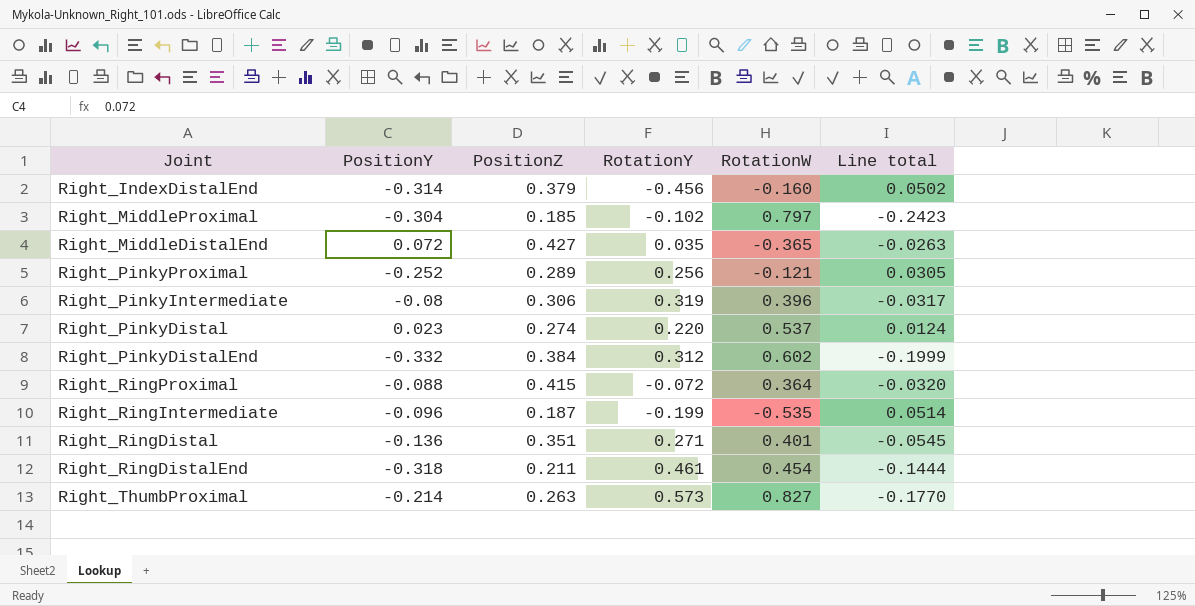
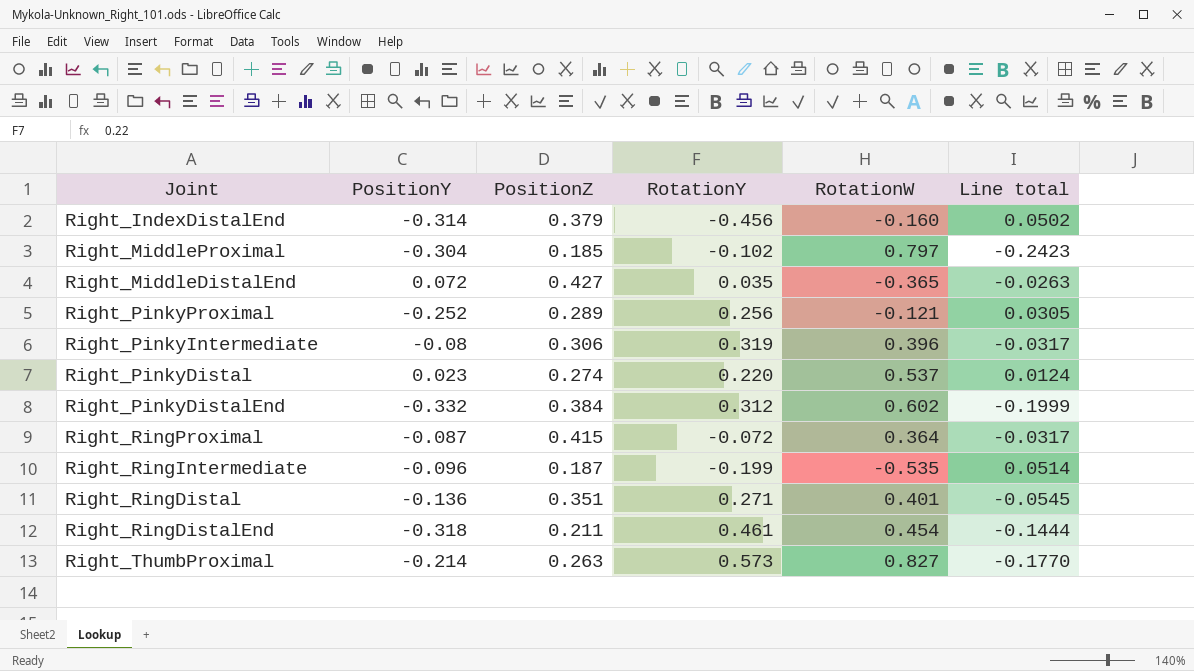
Right_RingProximal | PositionY: -0.088 -> -0.087
Right_RingProximal | Line total: -0.0320 -> -0.0317

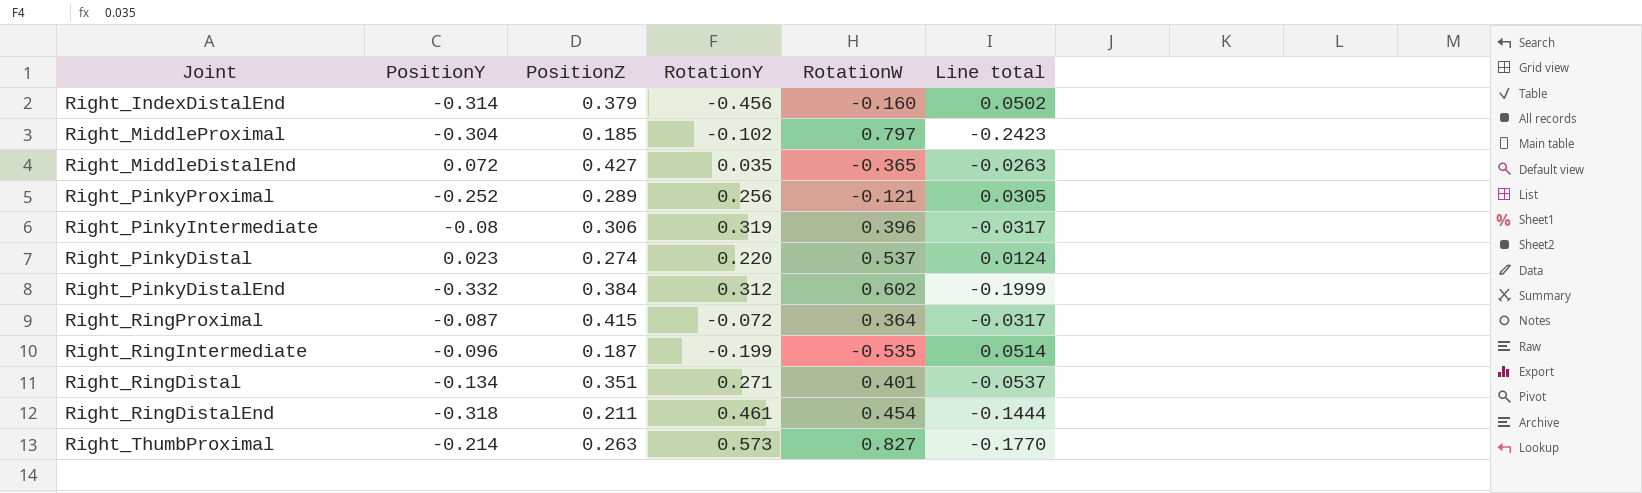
Right_RingDistal | PositionY: -0.136 -> -0.134
Right_RingDistal | Line total: -0.0545 -> -0.0537

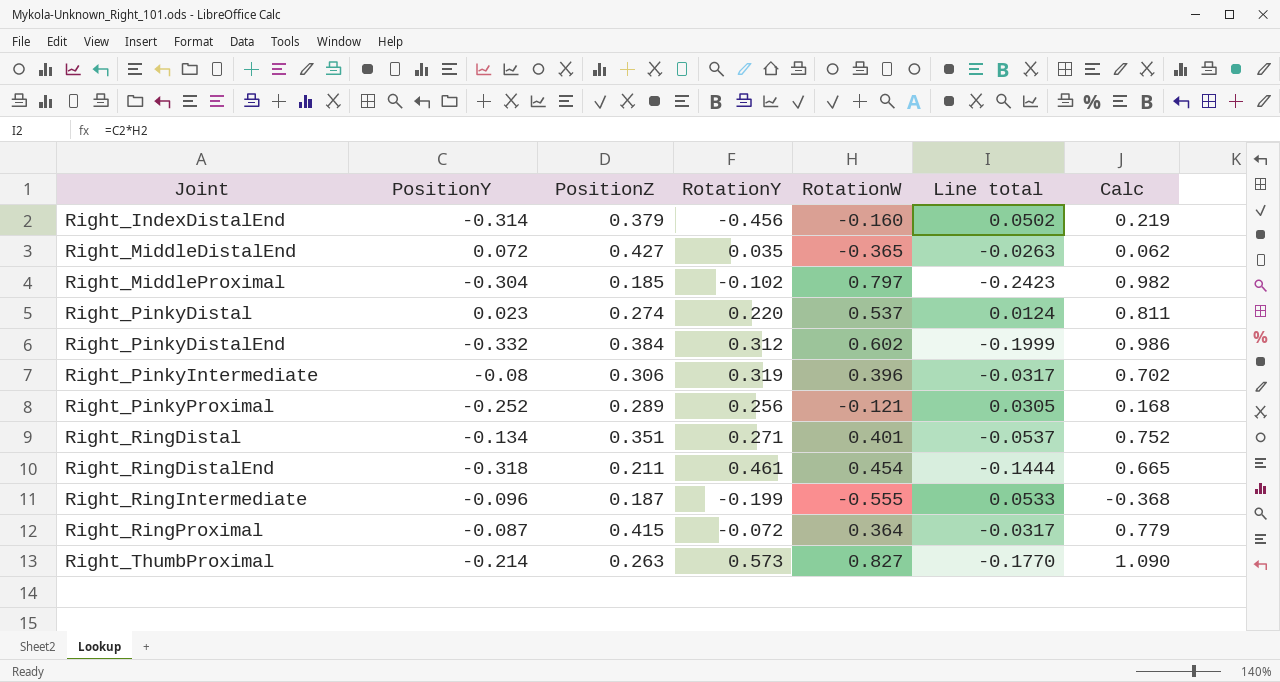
row order: none -> Joint ascending
column Calc | formula: none -> [PositionZ] + [RotationW]
Right_RingIntermediate | RotationW: -0.535 -> -0.555
Right_RingIntermediate | Line total: 0.0514 -> 0.0533

